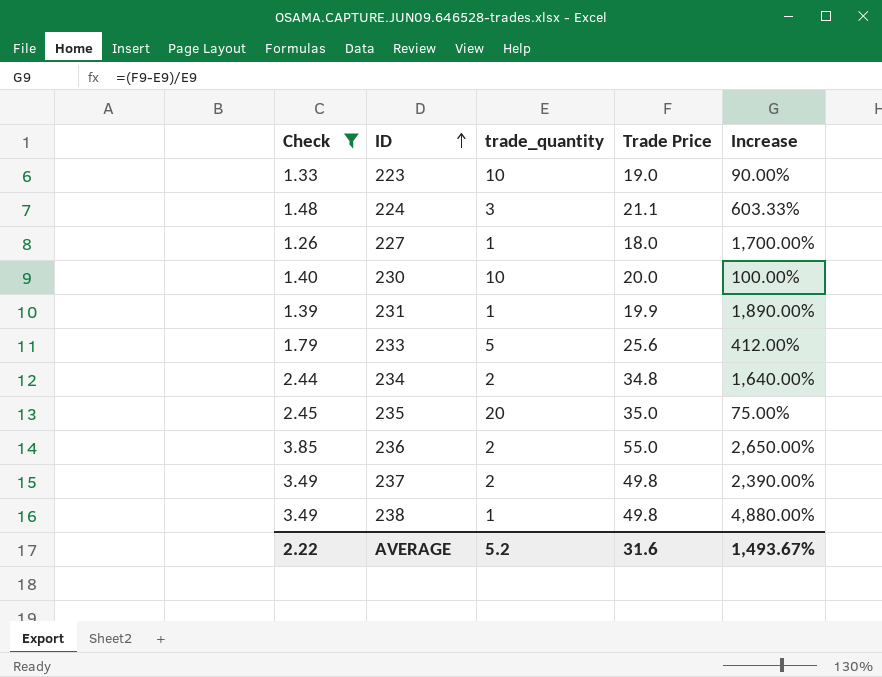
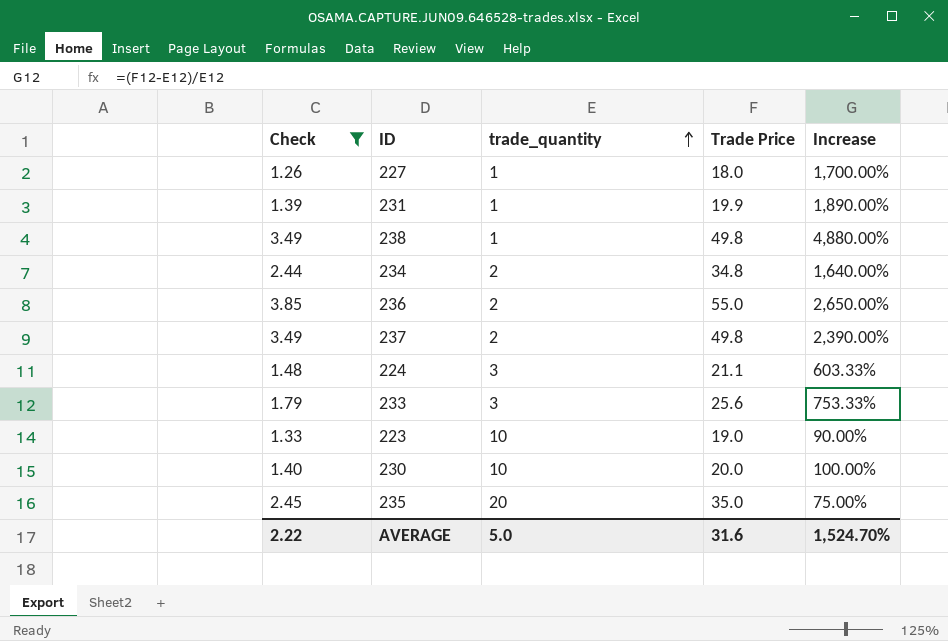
row order: ID ascending -> trade_quantity ascending
233 | trade_quantity: 5 -> 3
233 | Increase: 412.00% -> 753.33%
AVERAGE | trade_quantity: 5.2 -> 5.0
AVERAGE | Increase: 1,493.67% -> 1,524.70%

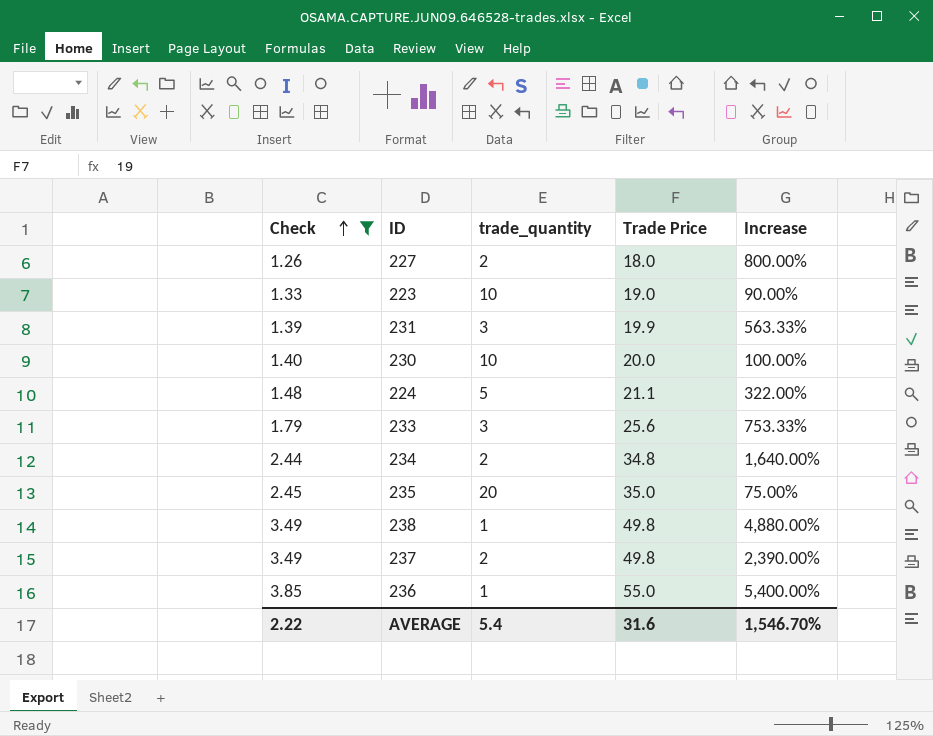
row order: trade_quantity ascending -> Check ascending
227 | trade_quantity: 1 -> 2
227 | Increase: 1,700.00% -> 800.00%
231 | trade_quantity: 1 -> 3
231 | Increase: 1,890.00% -> 563.33%
224 | trade_quantity: 3 -> 5
224 | Increase: 603.33% -> 322.00%
236 | trade_quantity: 2 -> 1
236 | Increase: 2,650.00% -> 5,400.00%
AVERAGE | trade_quantity: 5.0 -> 5.4
AVERAGE | Increase: 1,524.70% -> 1,546.70%

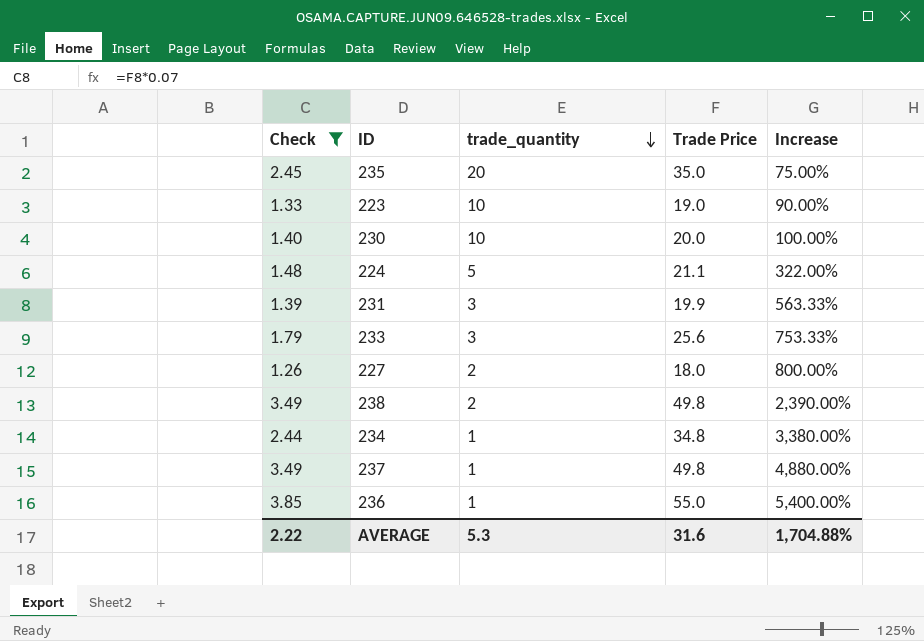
row order: Check ascending -> trade_quantity descending
238 | trade_quantity: 1 -> 2
238 | Increase: 4,880.00% -> 2,390.00%
234 | trade_quantity: 2 -> 1
234 | Increase: 1,640.00% -> 3,380.00%
237 | trade_quantity: 2 -> 1
237 | Increase: 2,390.00% -> 4,880.00%
AVERAGE | trade_quantity: 5.4 -> 5.3
AVERAGE | Increase: 1,546.70% -> 1,704.88%

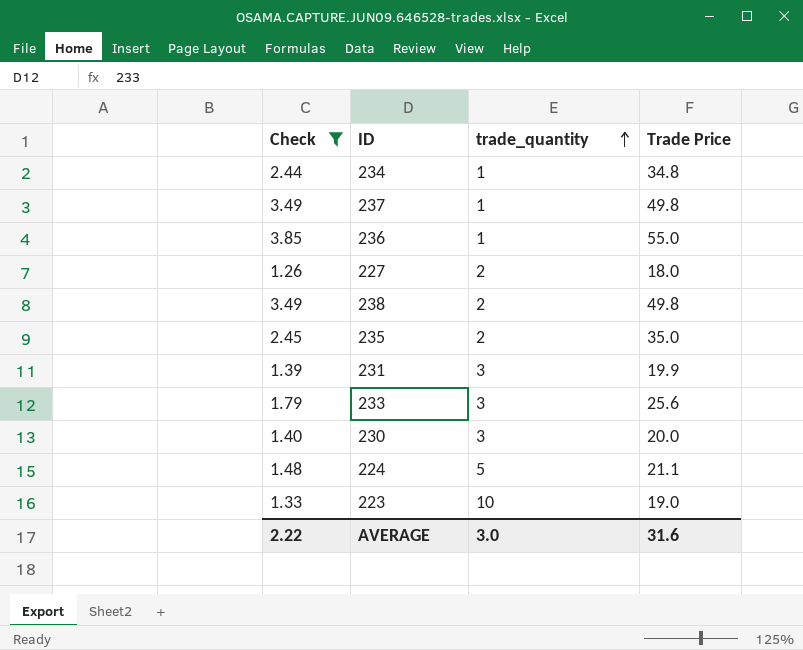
row order: trade_quantity descending -> trade_quantity ascending
column Increase | formula: ([Trade Price] - [trade_quantity]) / [trade_quantity] -> none
235 | trade_quantity: 20 -> 2
230 | trade_quantity: 10 -> 3
AVERAGE | trade_quantity: 5.3 -> 3.0

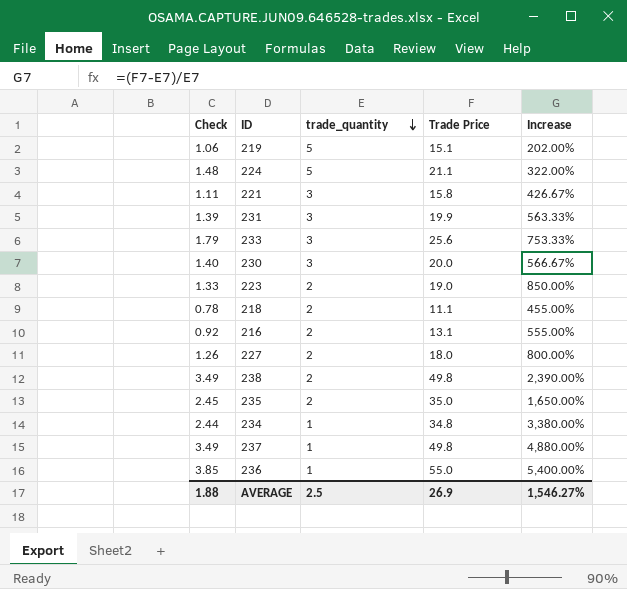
filter: Check >= 1.26 -> none
row order: trade_quantity ascending -> trade_quantity descending
column Increase | formula: none -> ([Trade Price] - [trade_quantity]) / [trade_quantity]
223 | trade_quantity: 10 -> 2
AVERAGE | Check: 2.22 -> 1.88
AVERAGE | trade_quantity: 3.0 -> 2.5
AVERAGE | Trade Price: 31.6 -> 26.9

